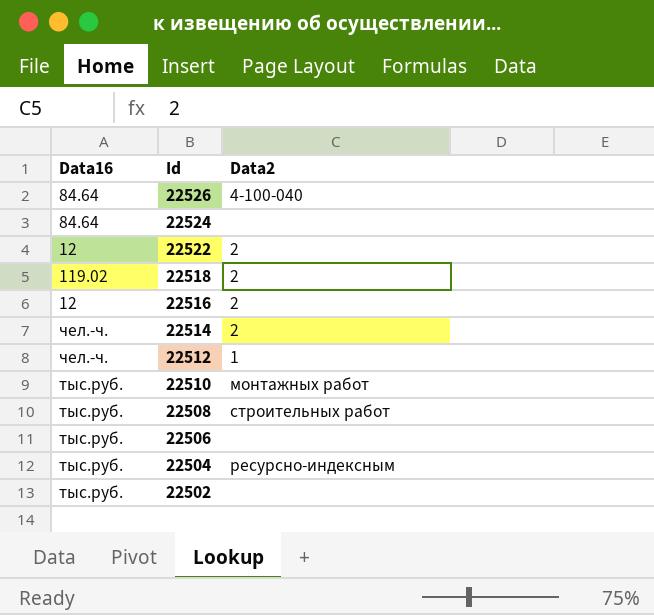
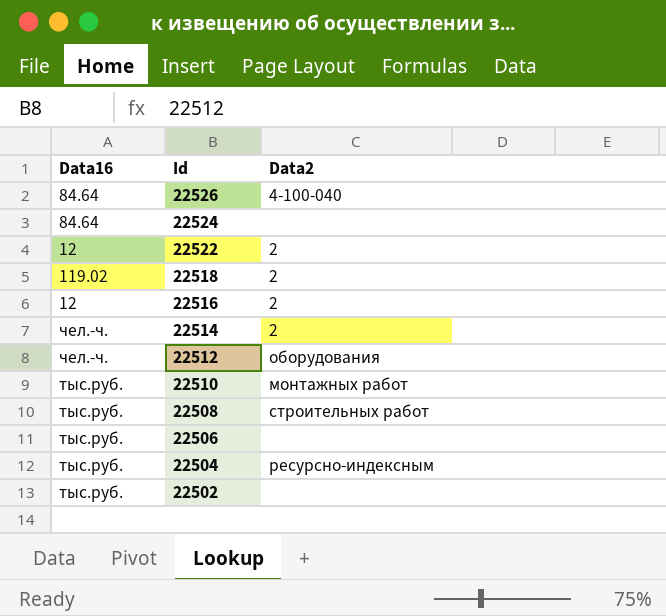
22512 | Data2: 1 -> оборудования

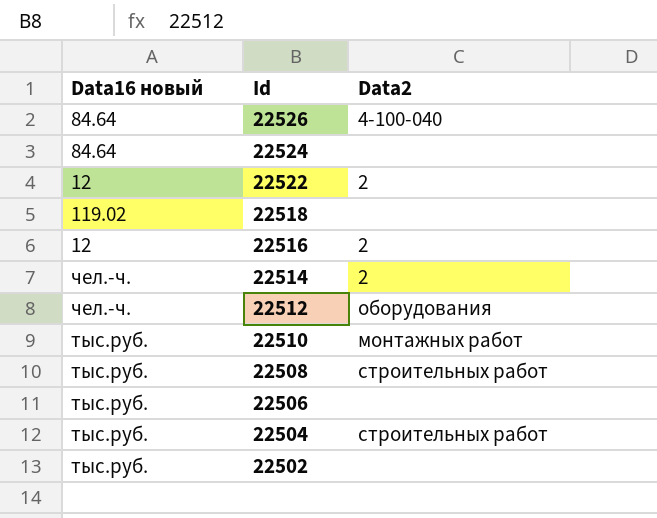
column name: Data16 -> Data16 новый
22518 | Data2: 2 -> none
22504 | Data2: ресурсно-индексным -> строительных работ

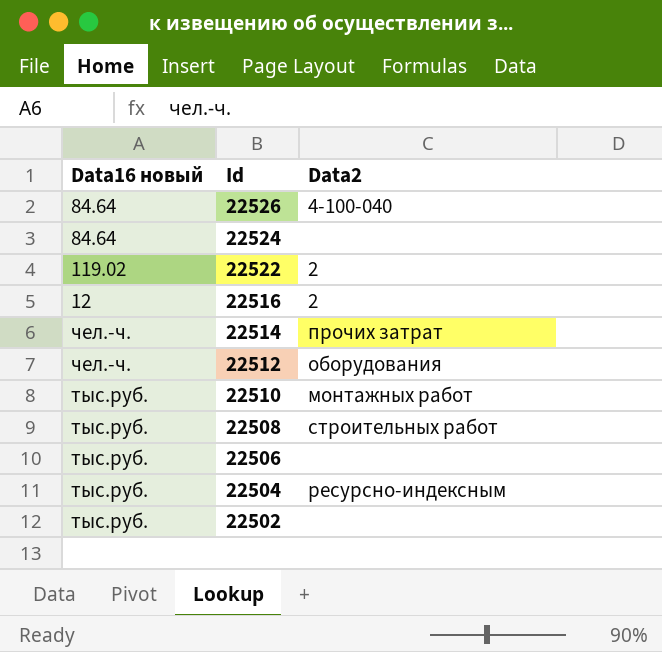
row 22518: 119.02 | none -> none
22522 | Data16 новый: 12 -> 119.02
22514 | Data2: 2 -> прочих затрат
22504 | Data2: строительных работ -> ресурсно-индексным

